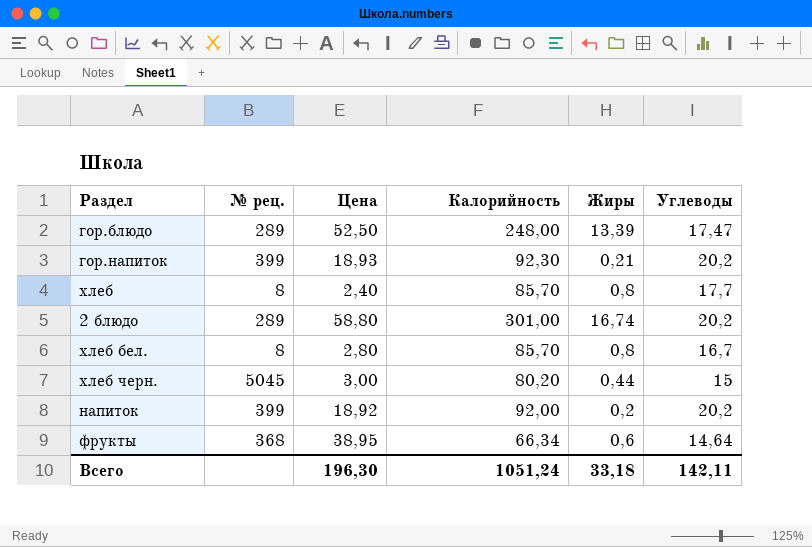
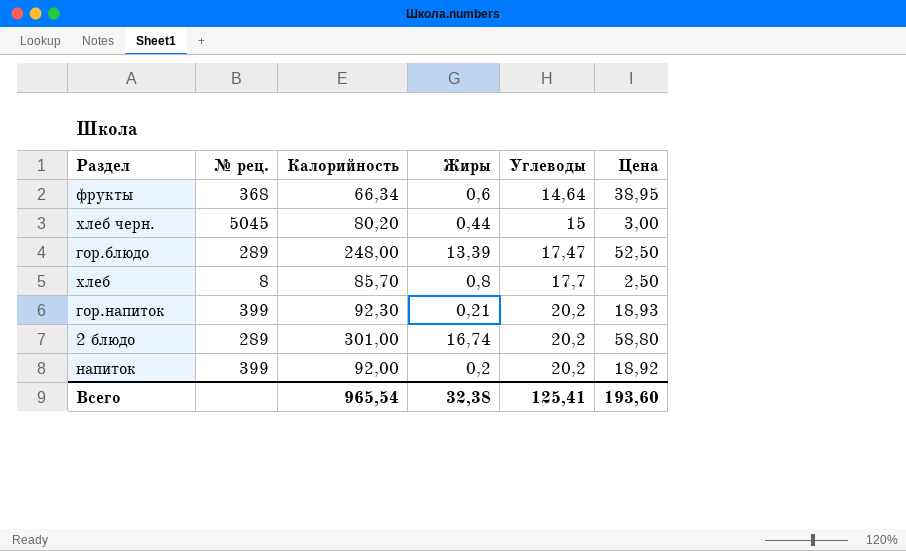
row order: none -> Углеводы ascending
column Цена | position: 3 -> 6
row хлеб бел.: 8 | 2,80 | 85,70 | 0,8 | 16,7 -> none
хлеб | Цена: 2,40 -> 2,50
Всего | Калорийность: 1051,24 -> 965,54
Всего | Жиры: 33,18 -> 32,38
Всего | Углеводы: 142,11 -> 125,41
Всего | Цена: 196,30 -> 193,60

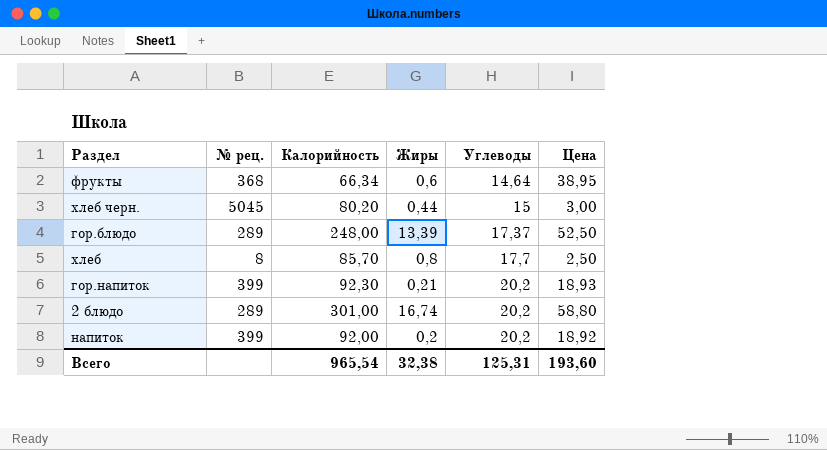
гор.блюдо | Углеводы: 17,47 -> 17,37
Всего | Углеводы: 125,41 -> 125,31

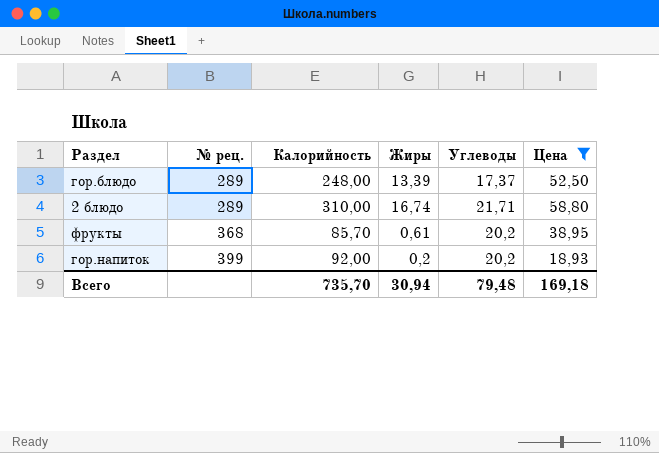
filter: none -> Цена >= 18,93
row order: Углеводы ascending -> № рец. ascending
2 блюдо | Калорийность: 301,00 -> 310,00
2 блюдо | Углеводы: 20,2 -> 21,71
фрукты | Калорийность: 66,34 -> 85,70
фрукты | Жиры: 0,6 -> 0,61
фрукты | Углеводы: 14,64 -> 20,2
гор.напиток | Калорийность: 92,30 -> 92,00
гор.напиток | Жиры: 0,21 -> 0,2
Всего | Калорийность: 965,54 -> 735,70
Всего | Жиры: 32,38 -> 30,94
Всего | Углеводы: 125,31 -> 79,48
Всего | Цена: 193,60 -> 169,18

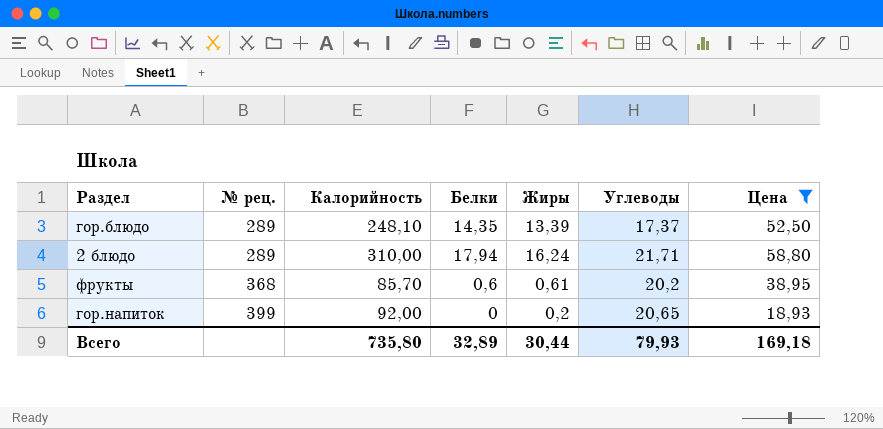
column Белки | position: none -> 4
гор.блюдо | Калорийность: 248,00 -> 248,10
2 блюдо | Жиры: 16,74 -> 16,24
гор.напиток | Углеводы: 20,2 -> 20,65
Всего | Калорийность: 735,70 -> 735,80
Всего | Жиры: 30,94 -> 30,44
Всего | Углеводы: 79,48 -> 79,93

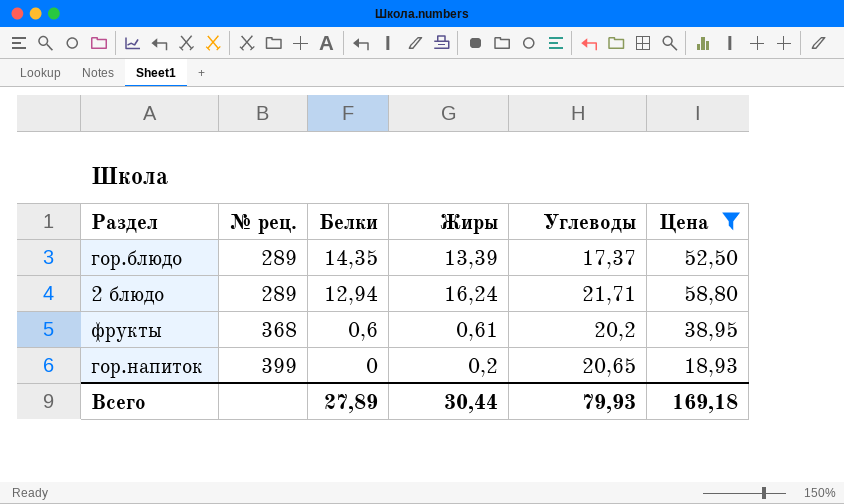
column Калорийность | position: 3 -> none
2 блюдо | Белки: 17,94 -> 12,94
Всего | Белки: 32,89 -> 27,89

